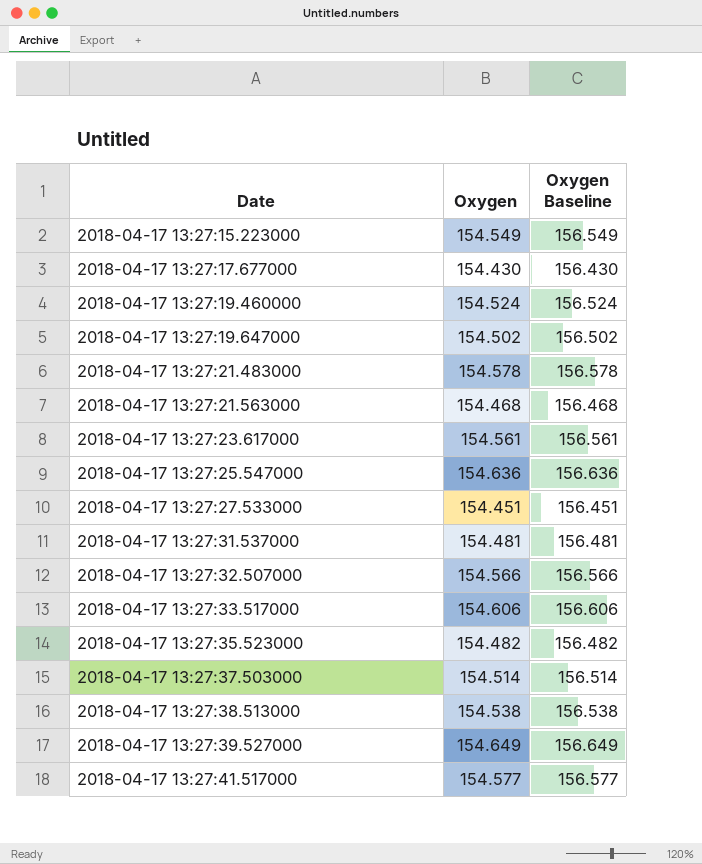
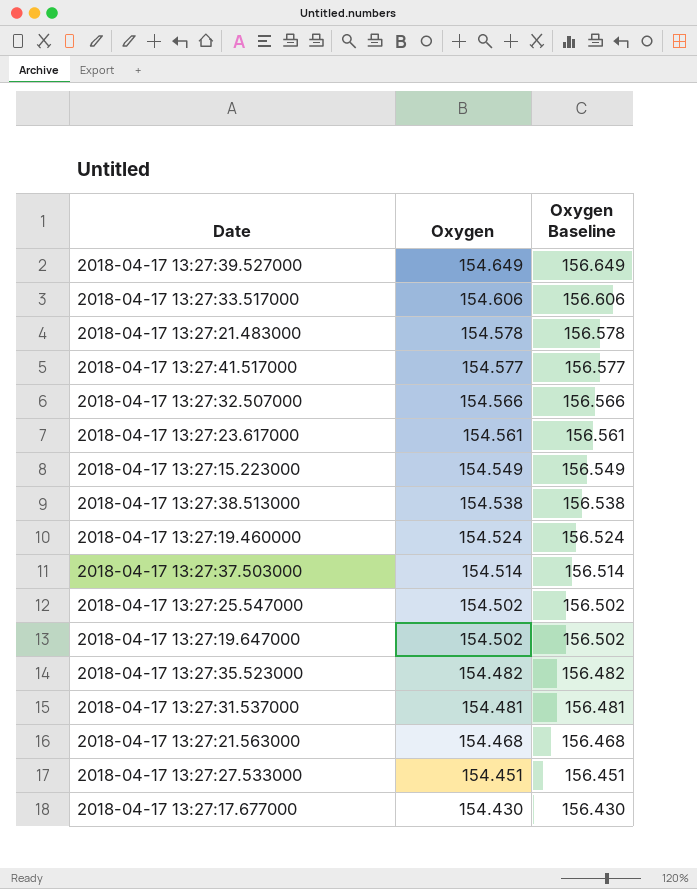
row order: Date ascending -> Oxygen descending
2018-04-17 13:27:25.547000 | Oxygen: 154.636 -> 154.502
2018-04-17 13:27:25.547000 | Oxygen Baseline: 156.636 -> 156.502

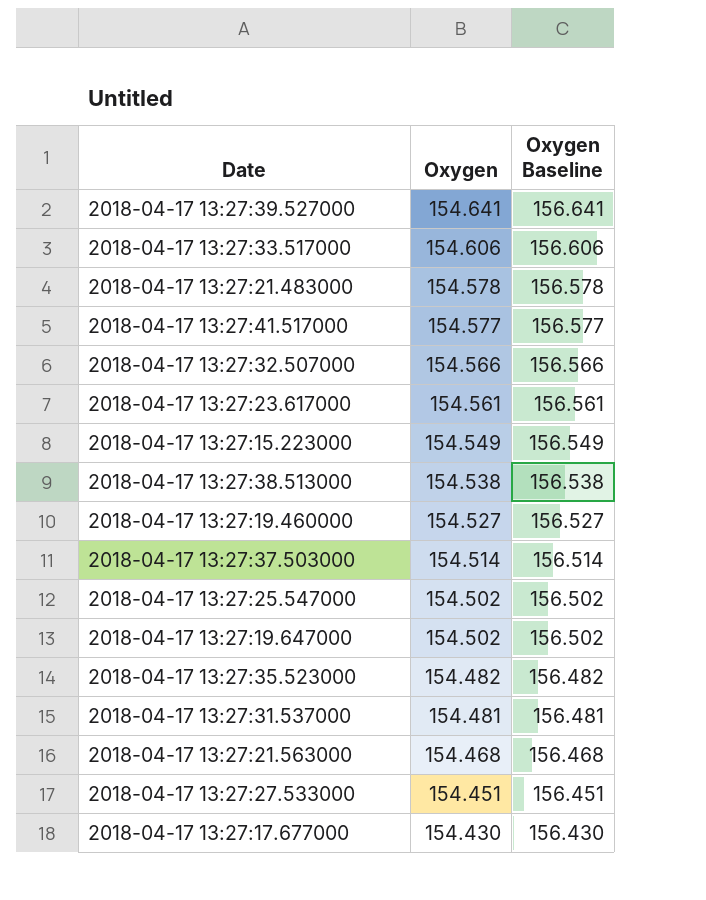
2018-04-17 13:27:39.527000 | Oxygen: 154.649 -> 154.641
2018-04-17 13:27:39.527000 | Oxygen Baseline: 156.649 -> 156.641
2018-04-17 13:27:19.460000 | Oxygen: 154.524 -> 154.527
2018-04-17 13:27:19.460000 | Oxygen Baseline: 156.524 -> 156.527

